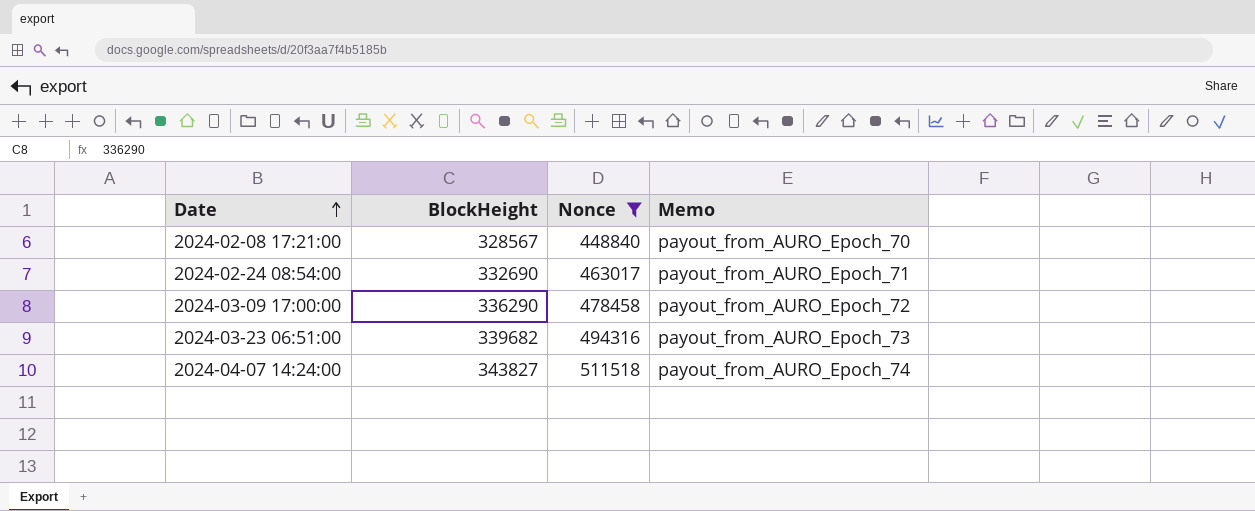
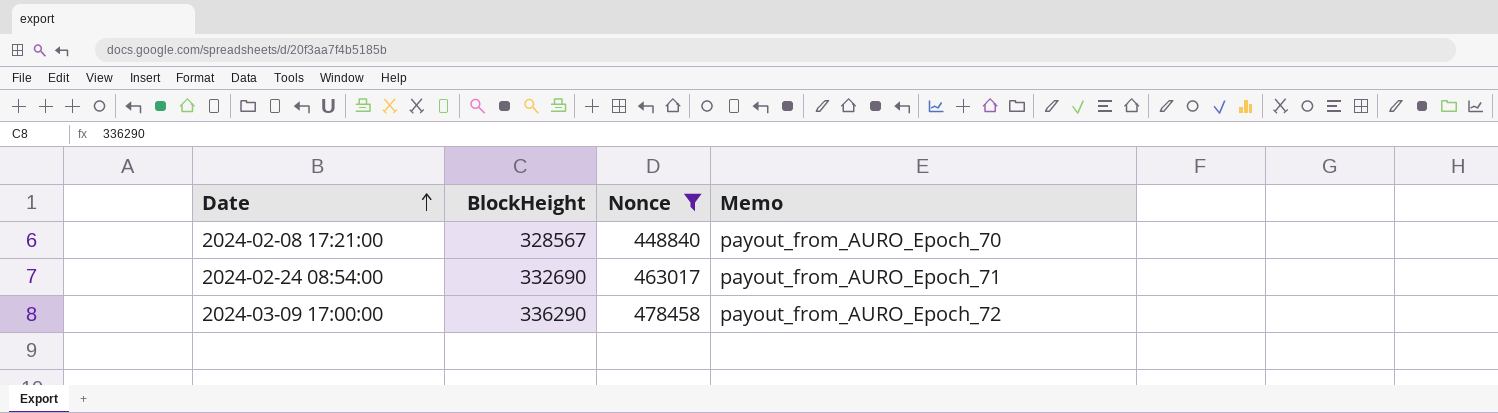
row 2024-03-23 06:51:00: 339682 | 494316 | payout_from_AURO_Epoch_73 -> none
row 2024-04-07 14:24:00: 343827 | 511518 | payout_from_AURO_Epoch_74 -> none

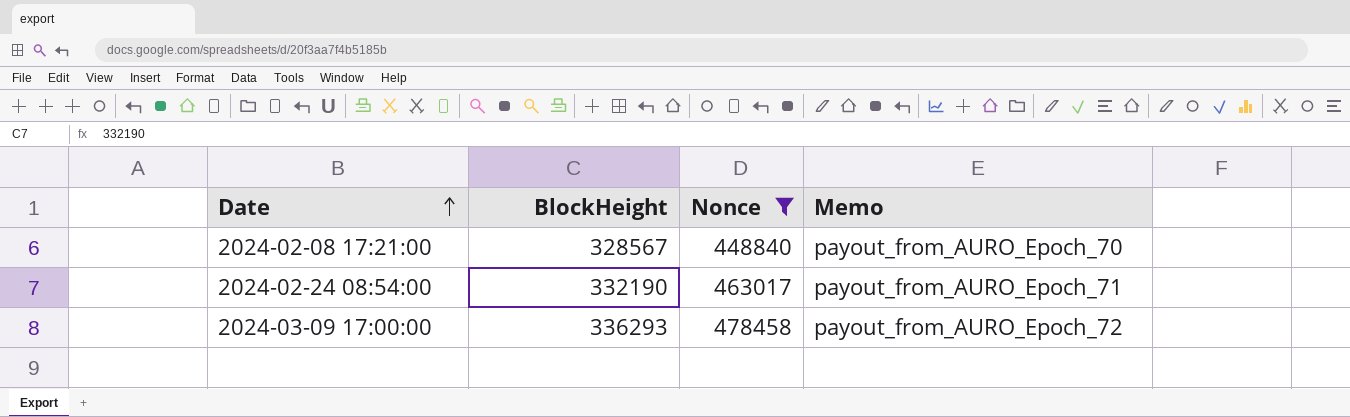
2024-02-24 08:54:00 | BlockHeight: 332690 -> 332190
2024-03-09 17:00:00 | BlockHeight: 336290 -> 336293

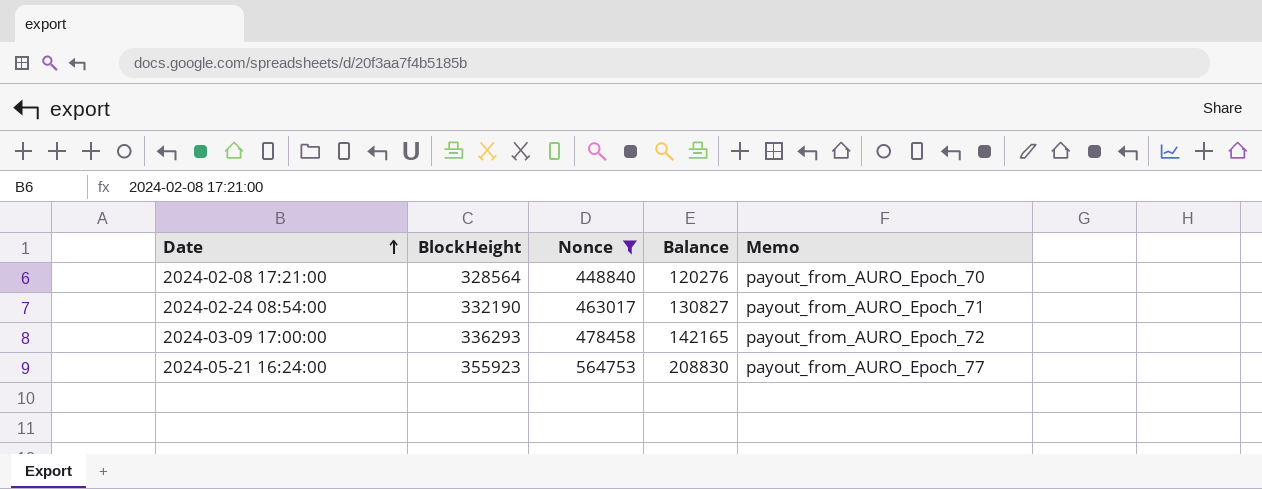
column Balance | formula: none -> [Nonce] - [BlockHeight]
2024-02-08 17:21:00 | BlockHeight: 328567 -> 328564
row 2024-05-21 16:24:00: none -> 355923 | 564753 | 208830 | payout_from_AURO_Epoch_77

